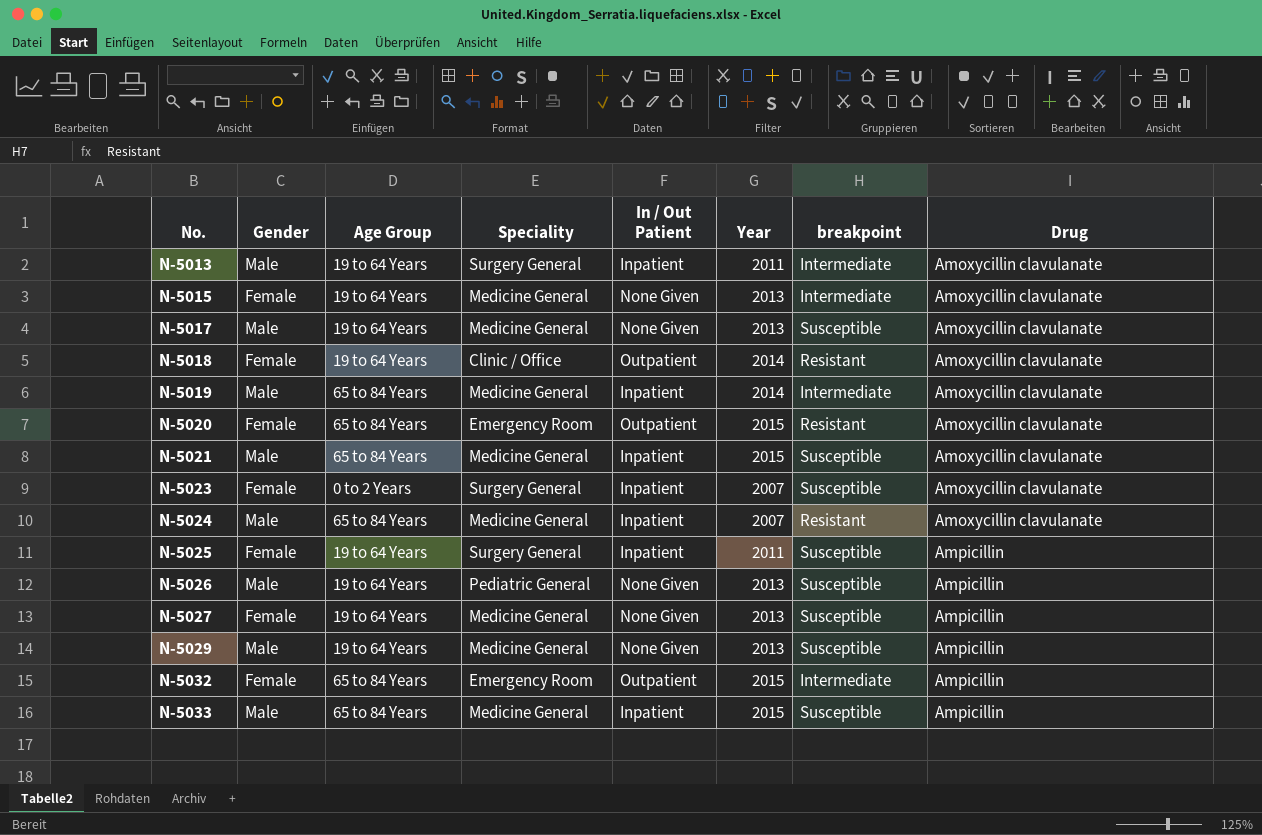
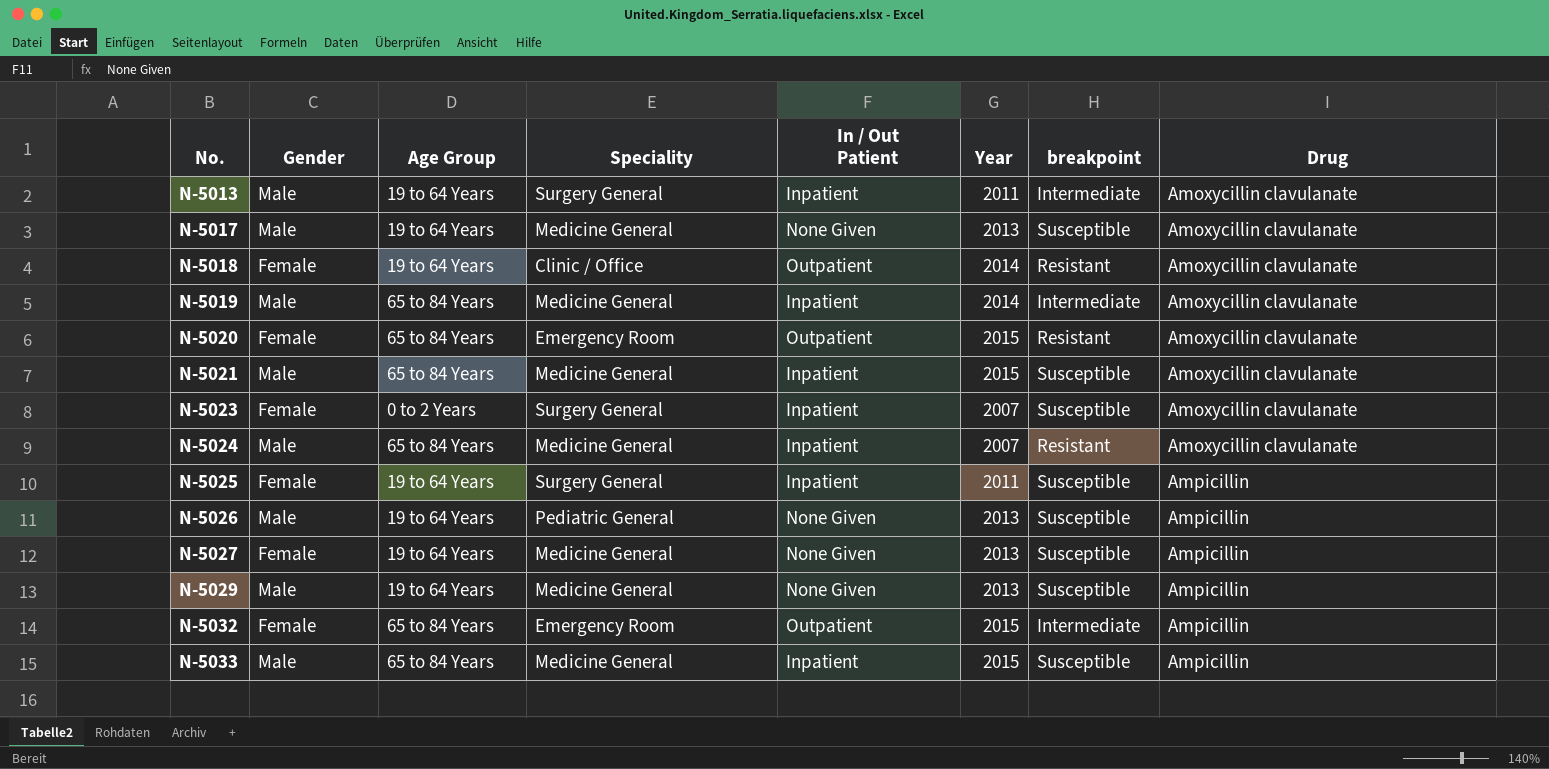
row N-5015: Female | 19 to 64 Years | Medicine General | None Given | 2013 | Intermediate | Amoxycillin clavulanate -> none

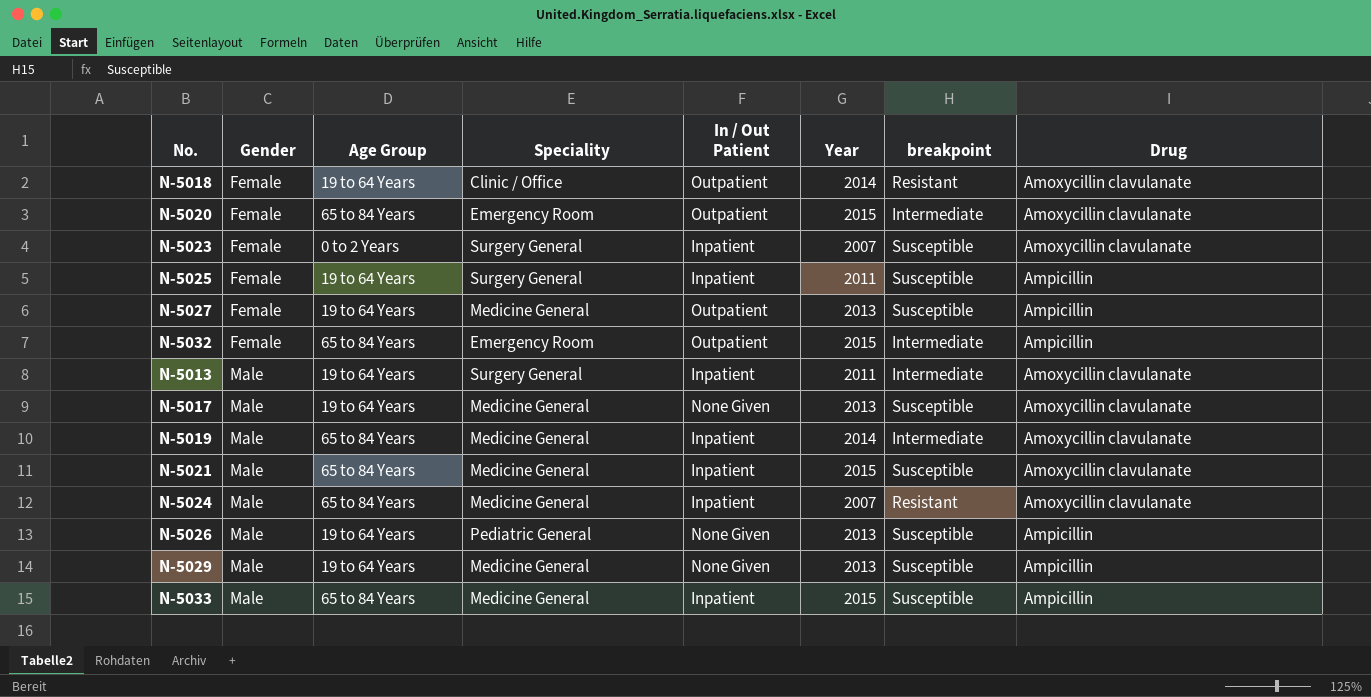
row order: No. ascending -> Gender ascending
N-5020 | breakpoint: Resistant -> Intermediate
N-5027 | In / Out Patient: None Given -> Outpatient

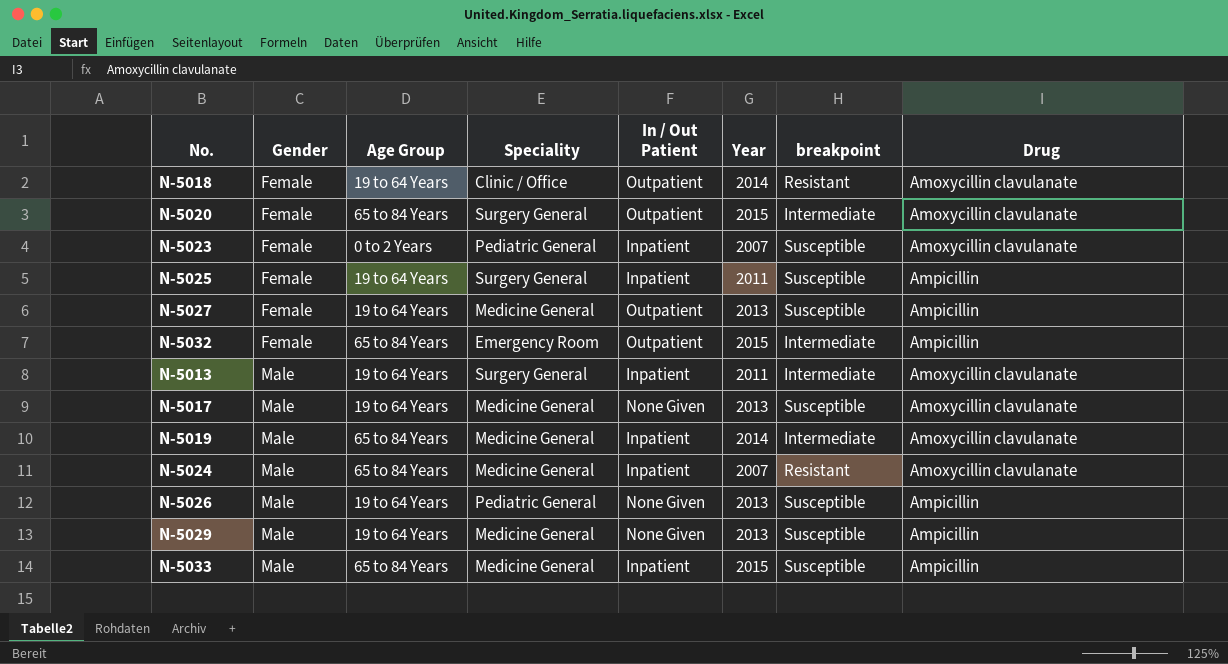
row N-5021: Male | 65 to 84 Years | Medicine General | Inpatient | 2015 | Susceptible | Amoxycillin clavulanate -> none
N-5020 | Speciality: Emergency Room -> Surgery General
N-5023 | Speciality: Surgery General -> Pediatric General

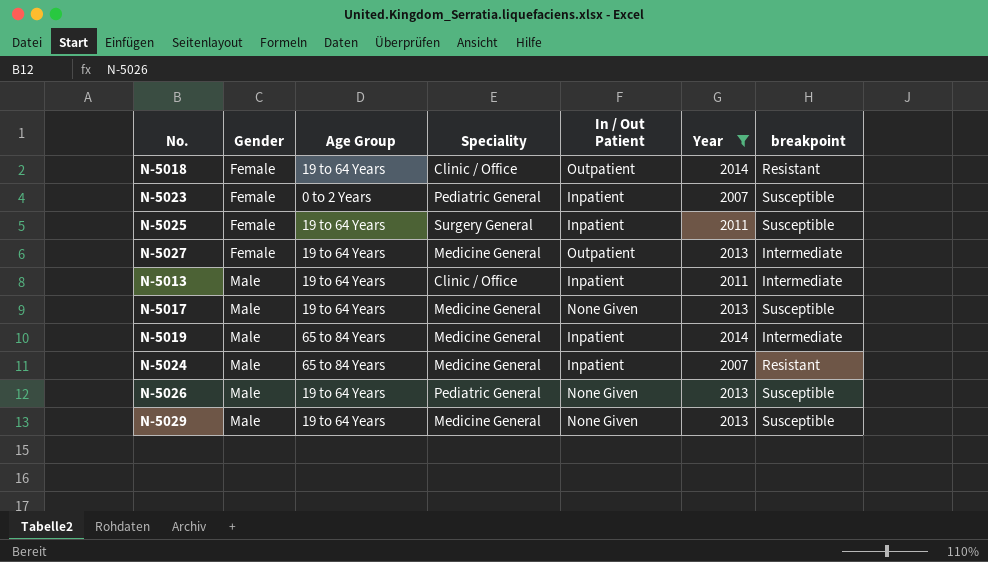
filter: none -> Year != 2015
column Drug | position: 8 -> none
N-5027 | breakpoint: Susceptible -> Intermediate
N-5013 | Speciality: Surgery General -> Clinic / Office

